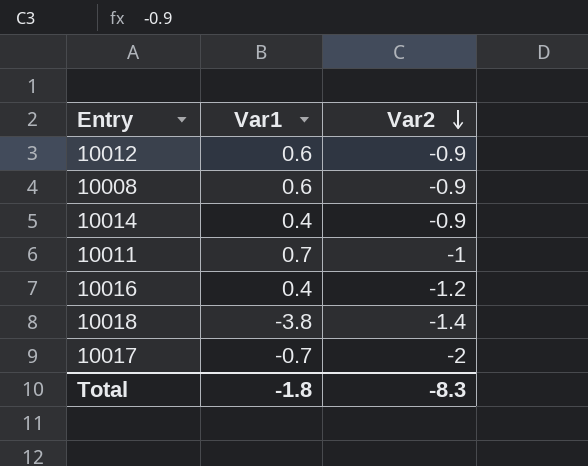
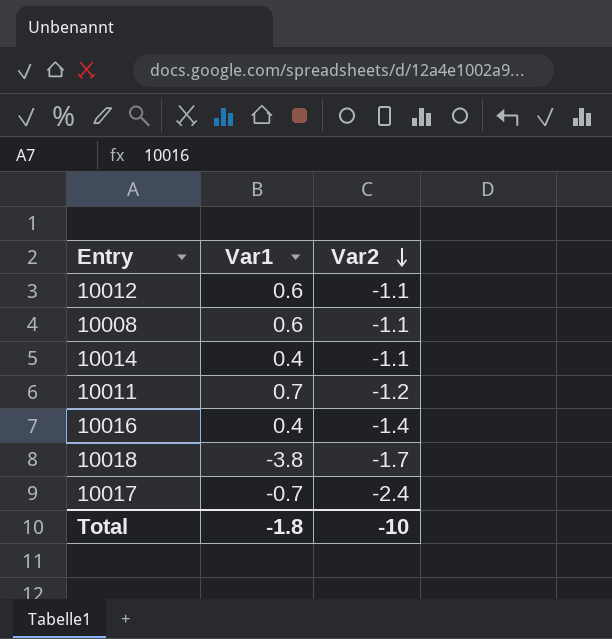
10012 | Var2: -0.9 -> -1.1
10008 | Var2: -0.9 -> -1.1
10014 | Var2: -0.9 -> -1.1
10011 | Var2: -1 -> -1.2
10016 | Var2: -1.2 -> -1.4
10018 | Var2: -1.4 -> -1.7
10017 | Var2: -2 -> -2.4
Total | Var2: -8.3 -> -10

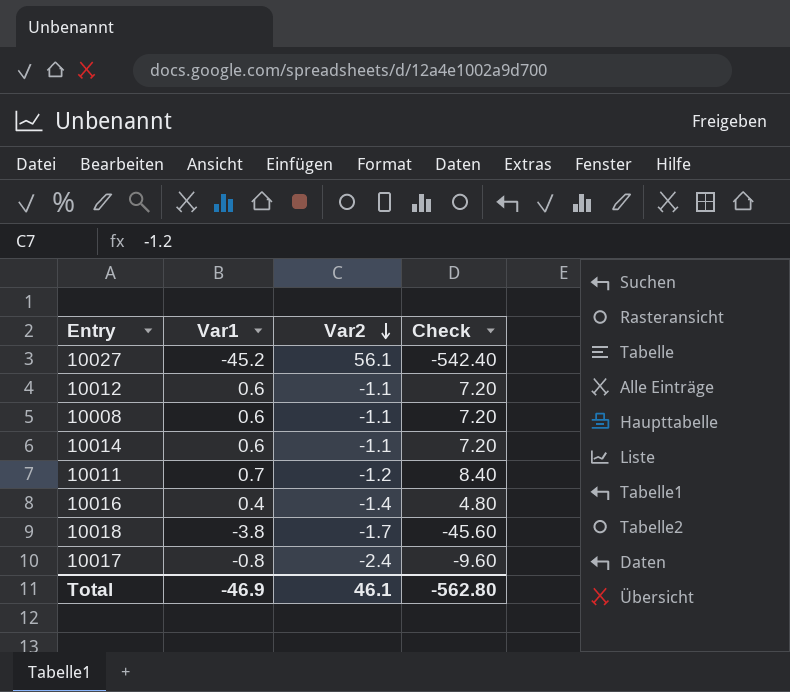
column Check | formula: none -> [Var1] * 12
row 10027: none -> -45.2 | 56.1 | -542.40
10014 | Var1: 0.4 -> 0.6
10017 | Var1: -0.7 -> -0.8
Total | Var1: -1.8 -> -46.9
Total | Var2: -10 -> 46.1

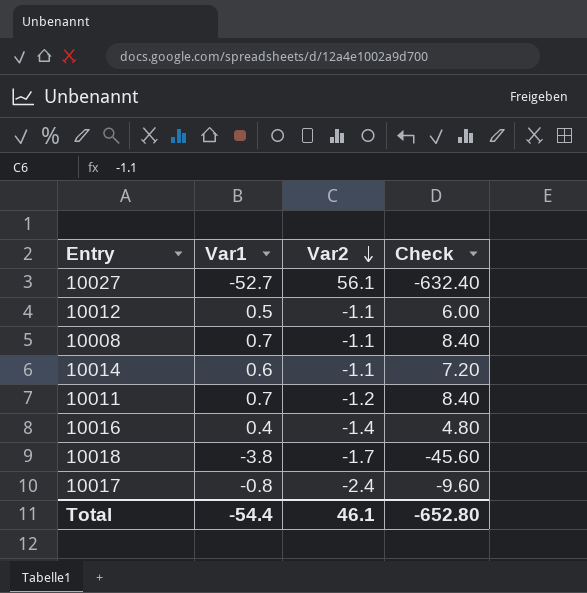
10027 | Var1: -45.2 -> -52.7
10027 | Check: -542.40 -> -632.40
10012 | Var1: 0.6 -> 0.5
10012 | Check: 7.20 -> 6.00
10008 | Var1: 0.6 -> 0.7
10008 | Check: 7.20 -> 8.40
Total | Var1: -46.9 -> -54.4
Total | Check: -562.80 -> -652.80

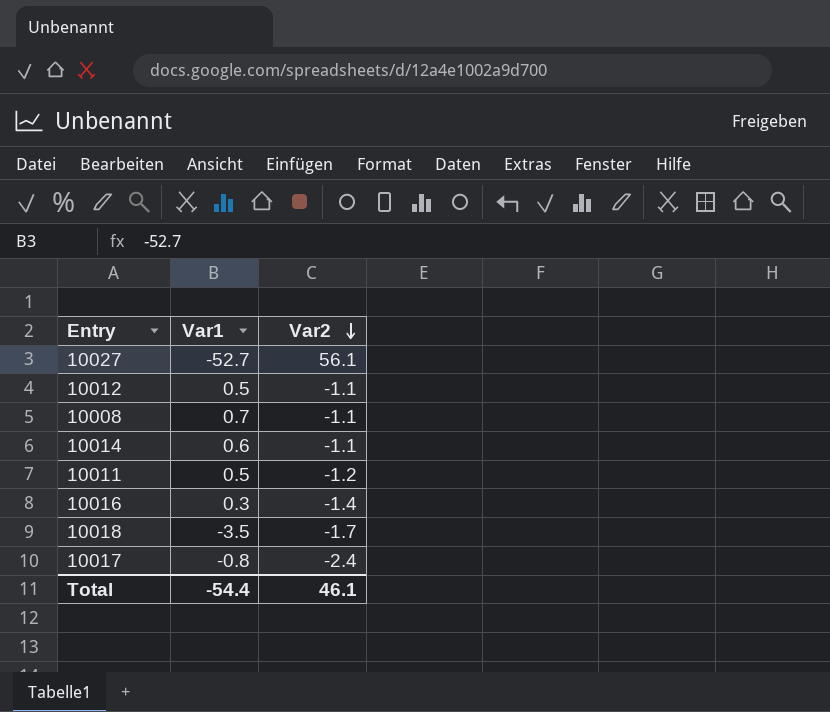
column Check | formula: [Var1] * 12 -> none
10011 | Var1: 0.7 -> 0.5
10016 | Var1: 0.4 -> 0.3
10018 | Var1: -3.8 -> -3.5

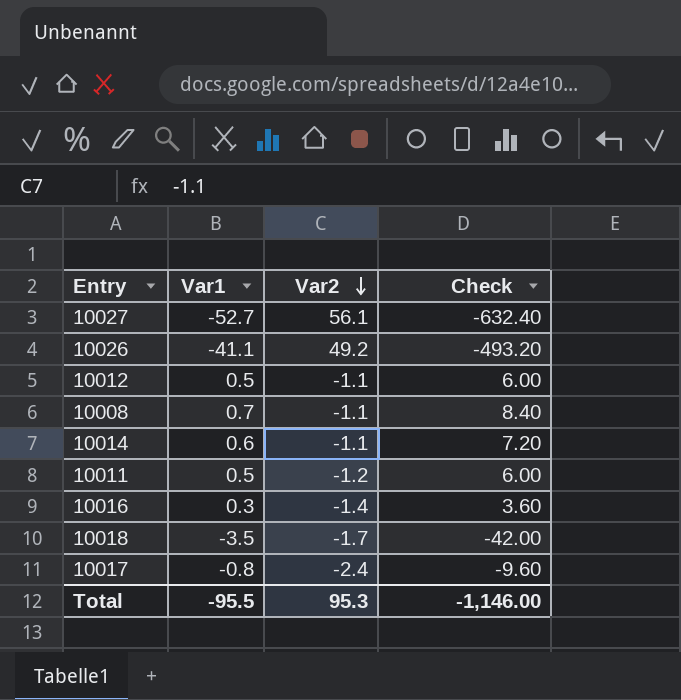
column Check | formula: none -> [Var1] * 12
row 10026: none -> -41.1 | 49.2 | -493.20
Total | Var1: -54.4 -> -95.5
Total | Var2: 46.1 -> 95.3

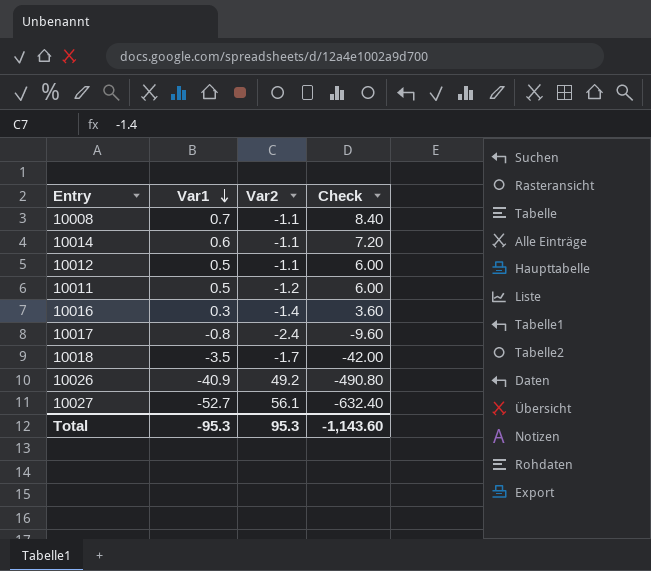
row order: Var2 descending -> Var1 descending
10026 | Var1: -41.1 -> -40.9
10026 | Check: -493.20 -> -490.80
Total | Var1: -95.5 -> -95.3
Total | Check: -1,146.00 -> -1,143.60

